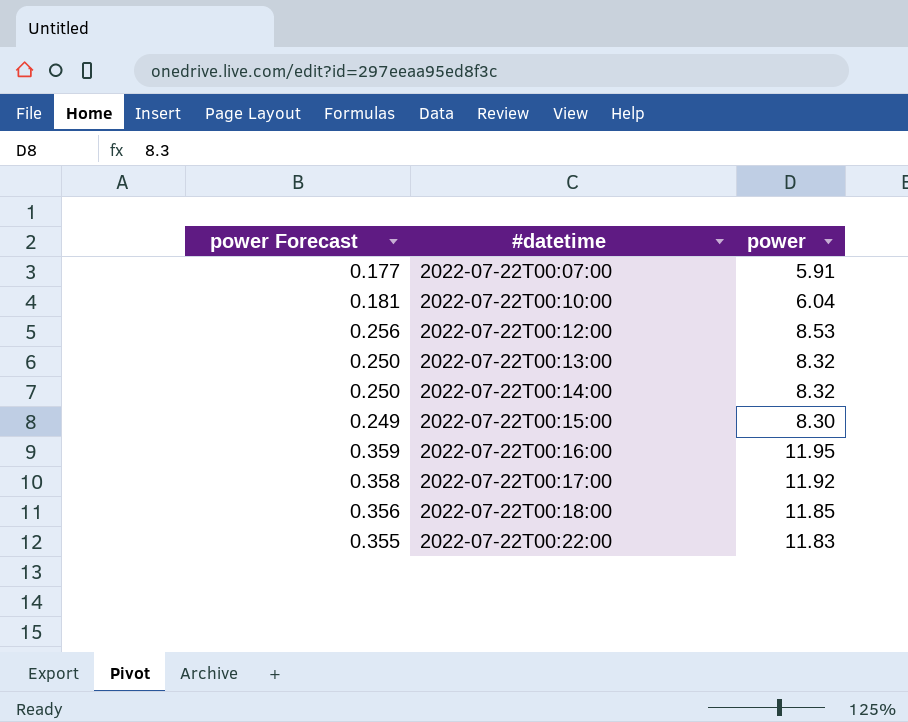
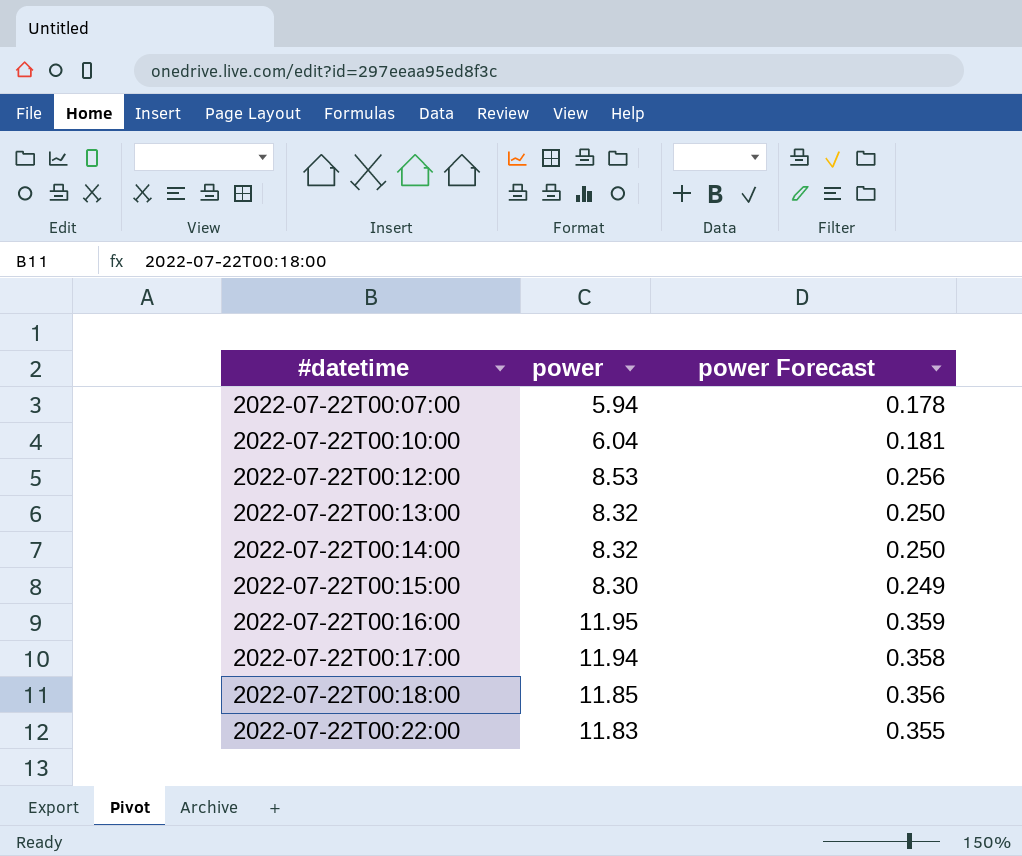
column power Forecast | position: 1 -> 3
2022-07-22T00:07:00 | power: 5.91 -> 5.94
2022-07-22T00:07:00 | power Forecast: 0.177 -> 0.178
2022-07-22T00:17:00 | power: 11.92 -> 11.94

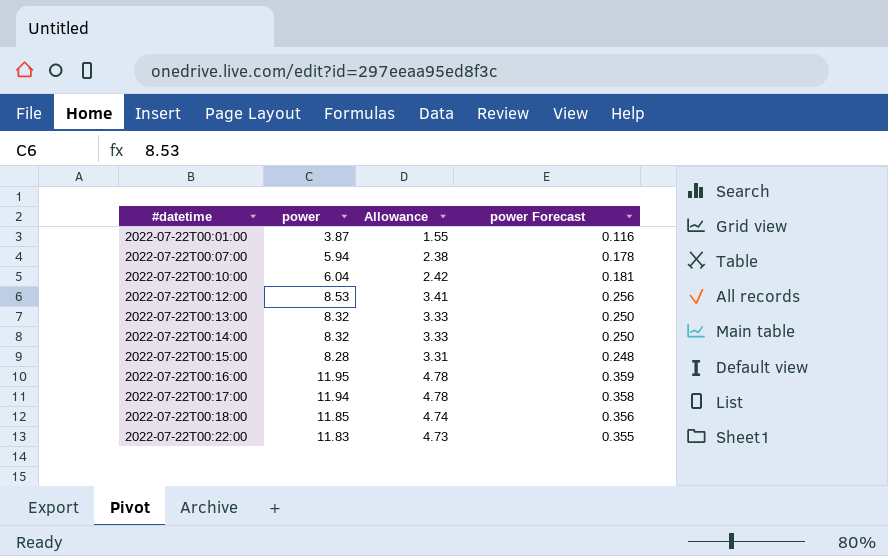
column Allowance | formula: none -> [power] * 0.4
row 2022-07-22T00:01:00: none -> 3.87 | 1.55 | 0.116
2022-07-22T00:15:00 | power: 8.30 -> 8.28
2022-07-22T00:15:00 | power Forecast: 0.249 -> 0.248

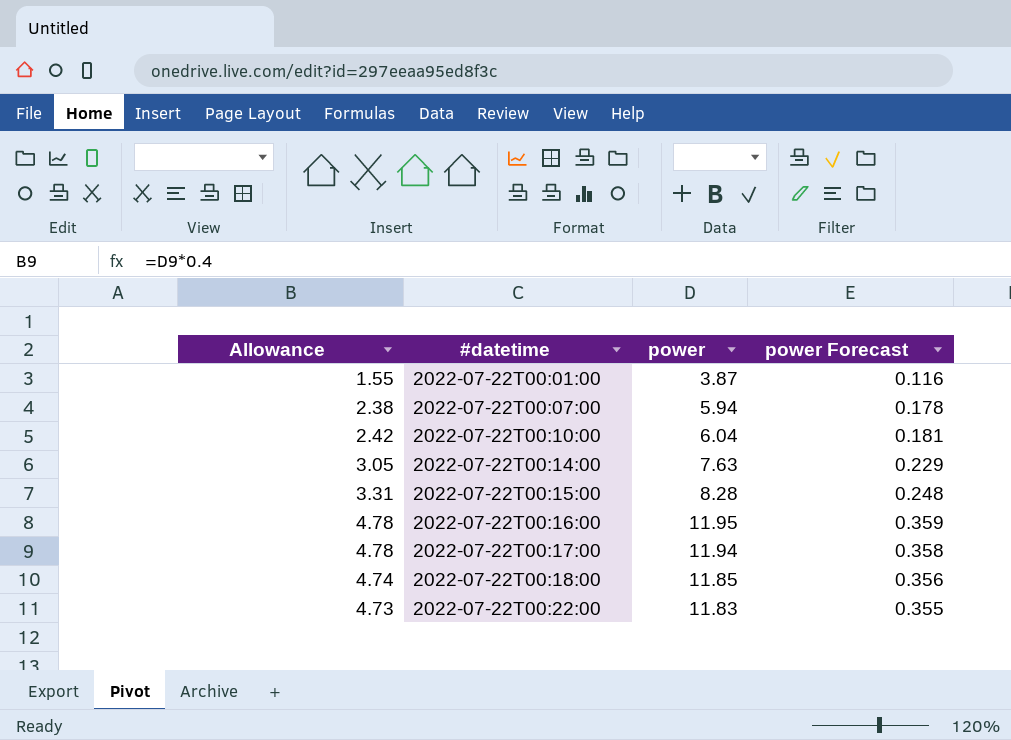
column Allowance | position: 3 -> 1
row 2022-07-22T00:12:00: 8.53 | 3.41 | 0.256 -> none
row 2022-07-22T00:13:00: 8.32 | 3.33 | 0.250 -> none
2022-07-22T00:14:00 | Allowance: 3.33 -> 3.05
2022-07-22T00:14:00 | power: 8.32 -> 7.63
2022-07-22T00:14:00 | power Forecast: 0.250 -> 0.229

